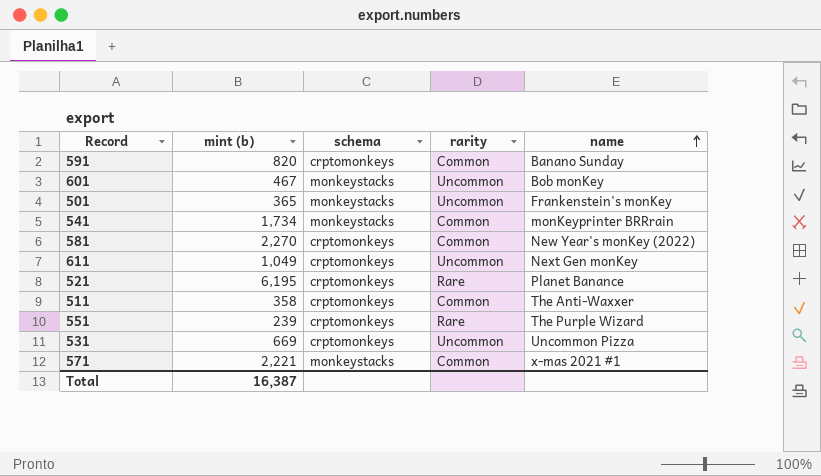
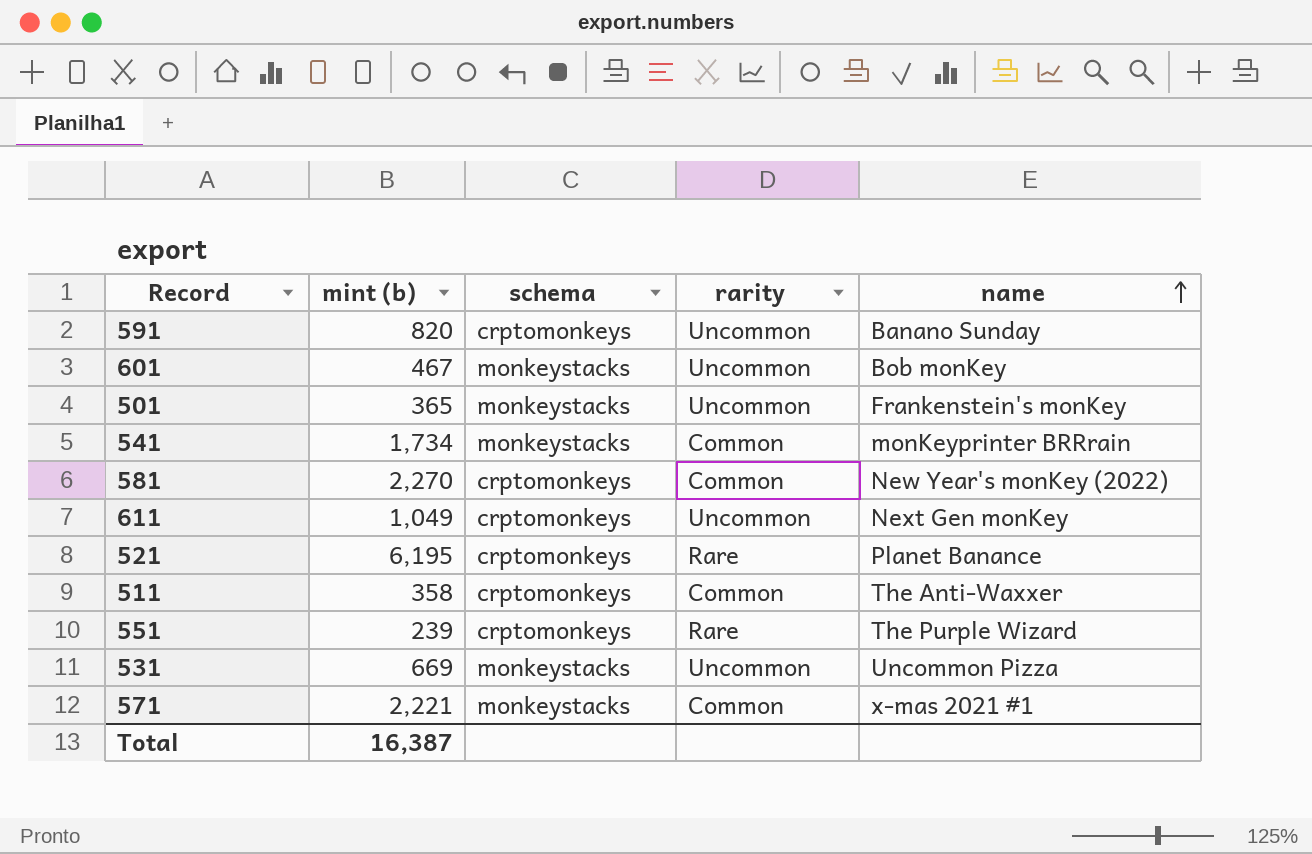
591 | rarity: Common -> Uncommon
531 | schema: crptomonkeys -> monkeystacks

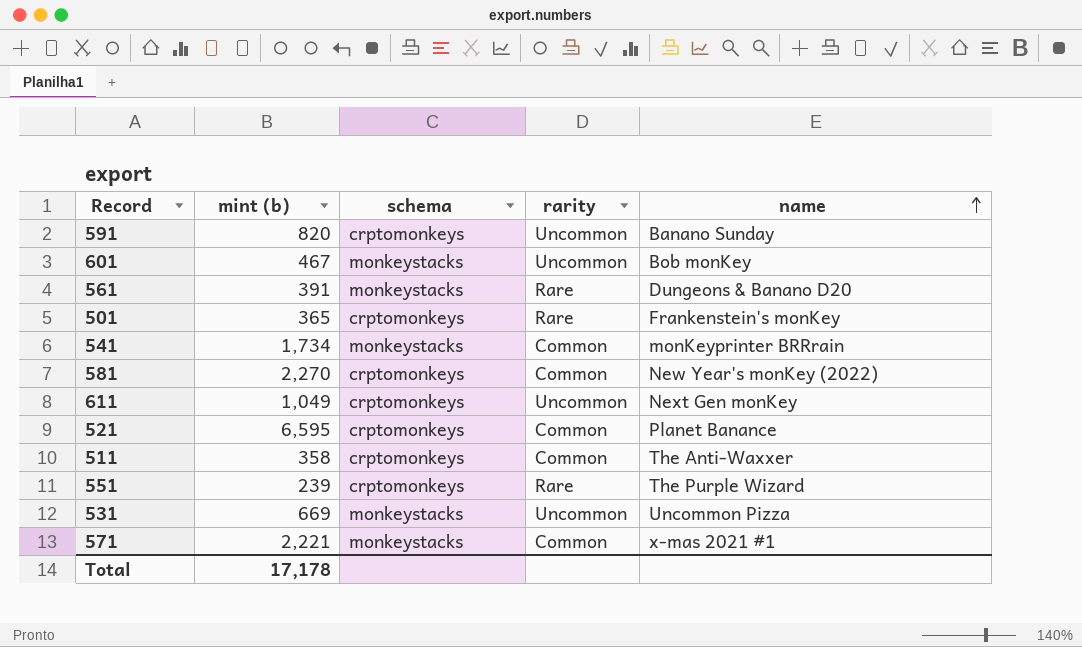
row 561: none -> 391 | monkeystacks | Rare | Dungeons & Banano D20
501 | schema: monkeystacks -> crptomonkeys
501 | rarity: Uncommon -> Rare
521 | mint (b): 6,195 -> 6,595
521 | rarity: Rare -> Common
Total | mint (b): 16,387 -> 17,178

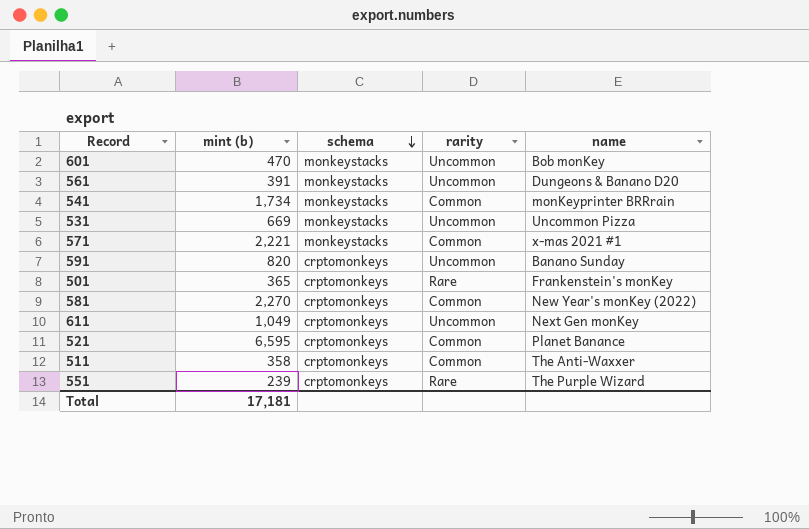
row order: name ascending -> schema descending
601 | mint (b): 467 -> 470
561 | rarity: Rare -> Uncommon
Total | mint (b): 17,178 -> 17,181

